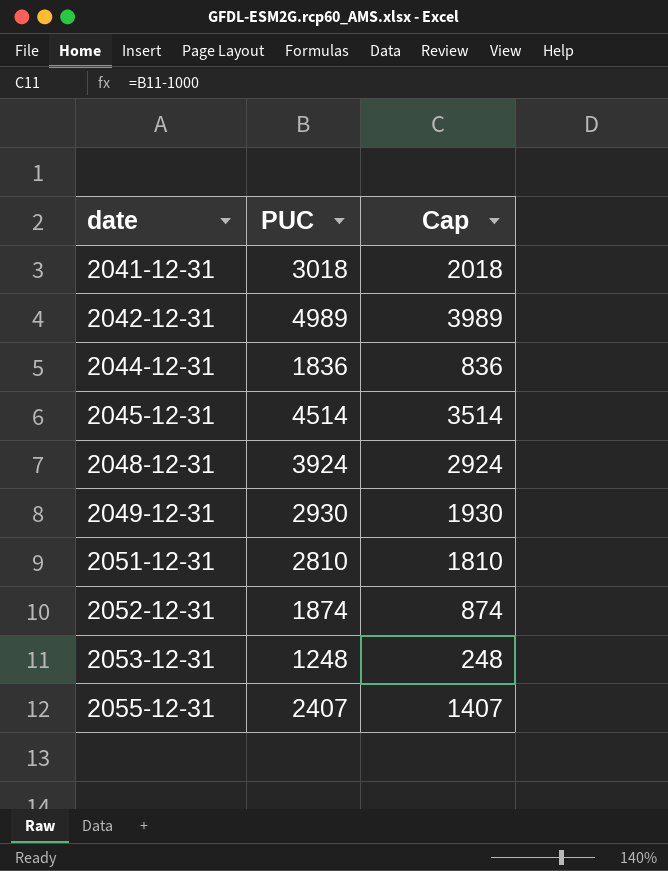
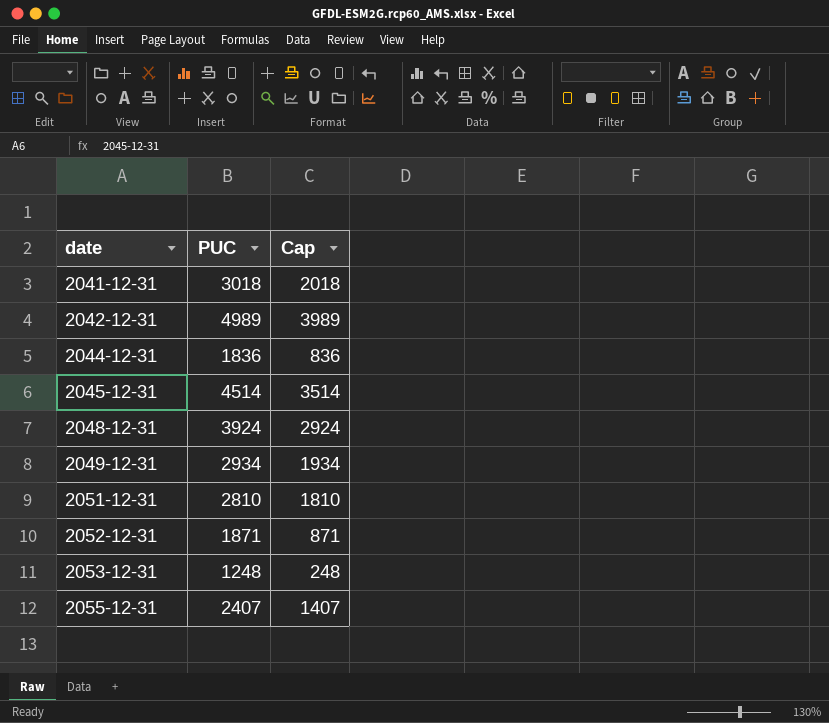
2049-12-31 | PUC: 2930 -> 2934
2049-12-31 | Cap: 1930 -> 1934
2052-12-31 | PUC: 1874 -> 1871
2052-12-31 | Cap: 874 -> 871

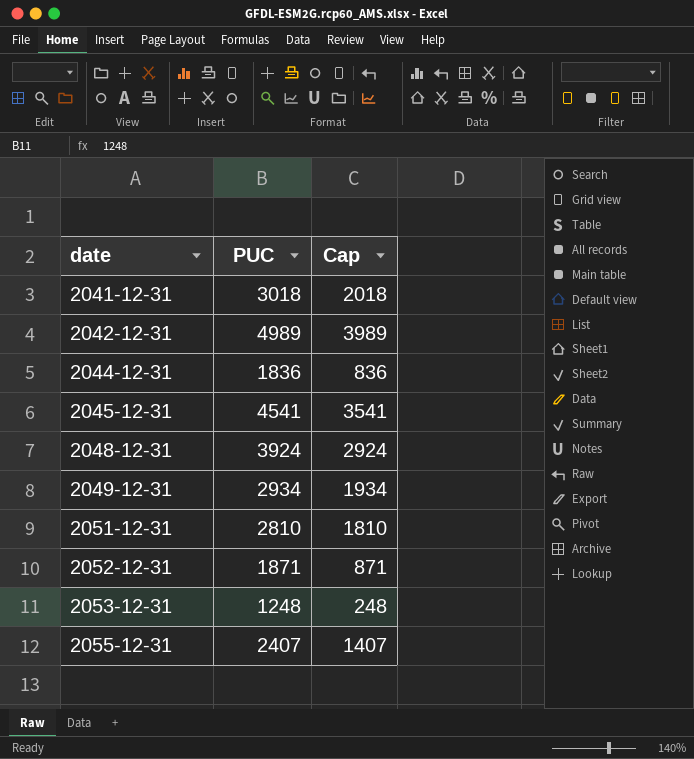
2045-12-31 | PUC: 4514 -> 4541
2045-12-31 | Cap: 3514 -> 3541

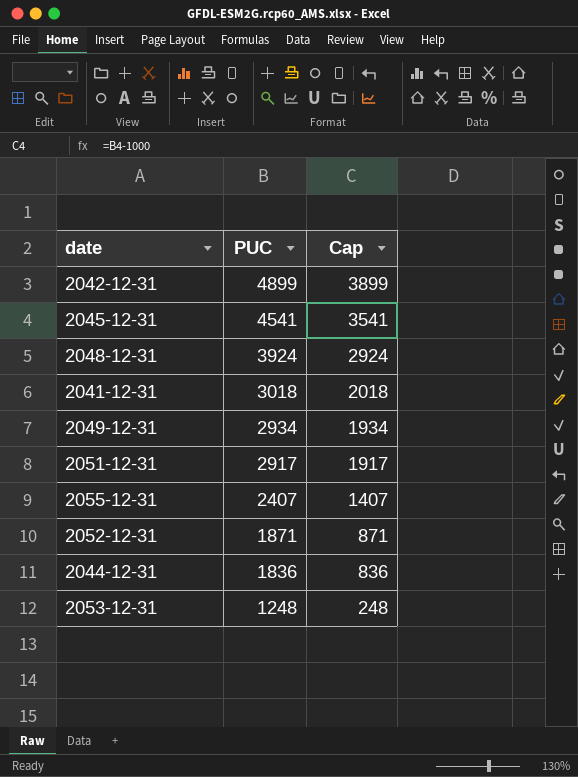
row order: date ascending -> PUC descending
2042-12-31 | PUC: 4989 -> 4899
2042-12-31 | Cap: 3989 -> 3899
2051-12-31 | PUC: 2810 -> 2917
2051-12-31 | Cap: 1810 -> 1917

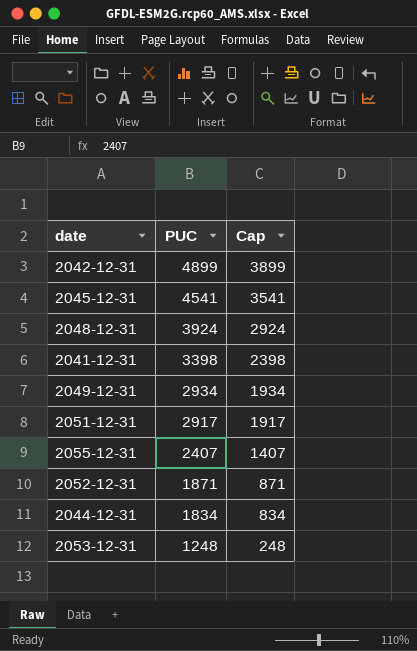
2041-12-31 | PUC: 3018 -> 3398
2041-12-31 | Cap: 2018 -> 2398
2044-12-31 | PUC: 1836 -> 1834
2044-12-31 | Cap: 836 -> 834

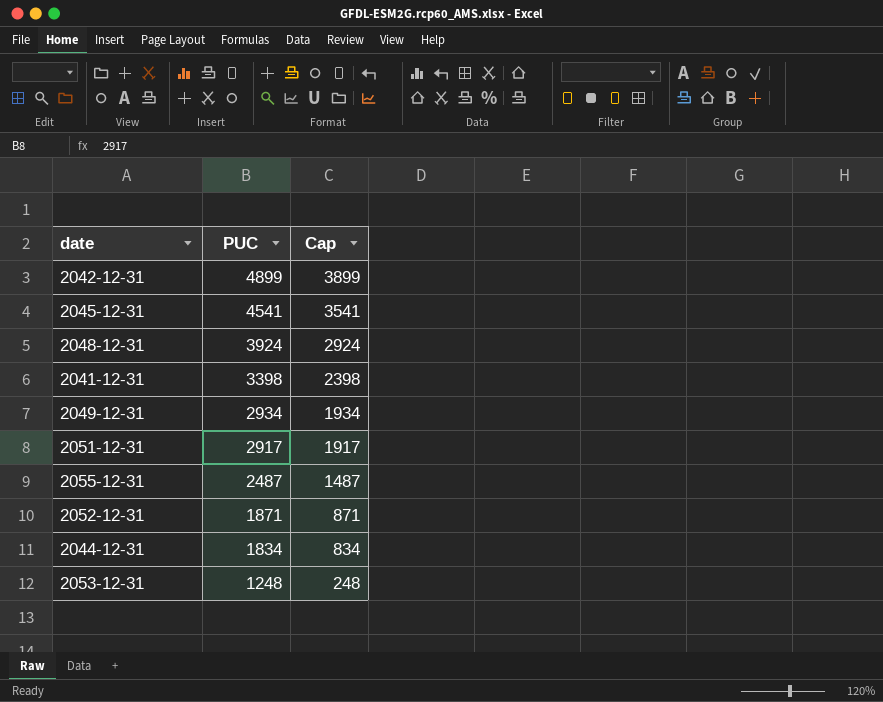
2055-12-31 | PUC: 2407 -> 2487
2055-12-31 | Cap: 1407 -> 1487

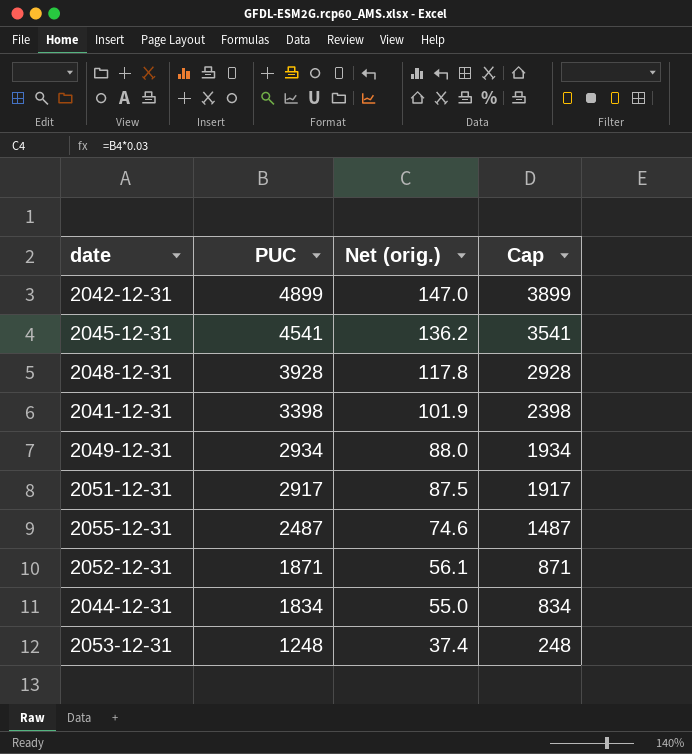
column Net (orig.) | formula: none -> [PUC] * 0.03
2048-12-31 | PUC: 3924 -> 3928
2048-12-31 | Cap: 2924 -> 2928

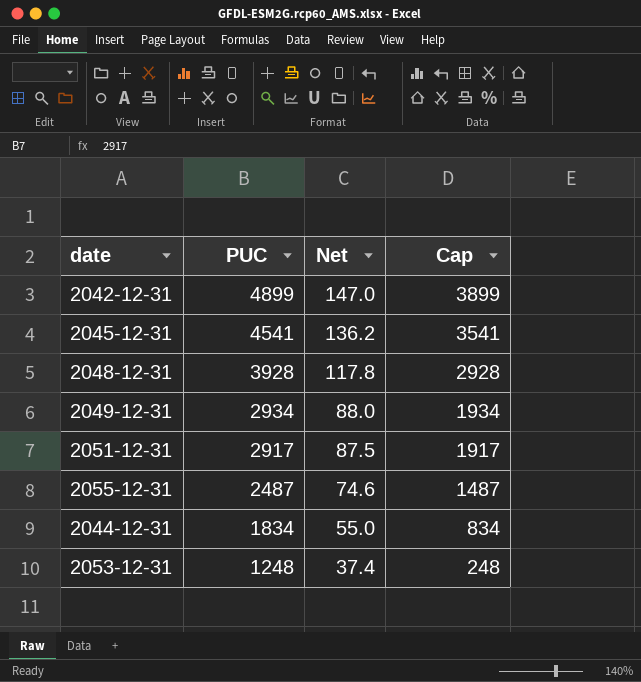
column name: Net (orig.) -> Net
row 2041-12-31: 3398 | 101.9 | 2398 -> none
row 2052-12-31: 1871 | 56.1 | 871 -> none

